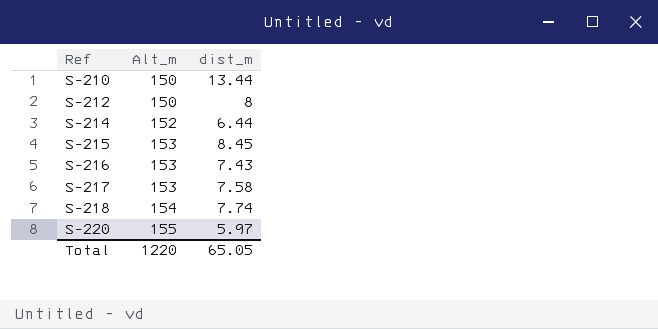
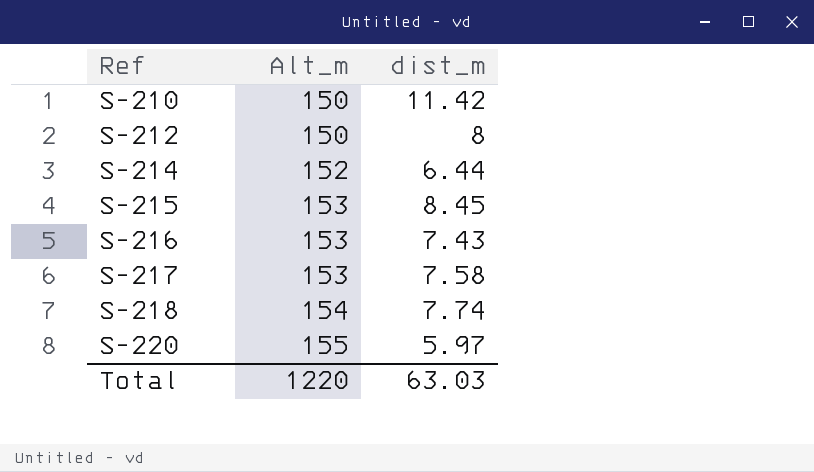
S-210 | dist_m: 13.44 -> 11.42
Total | dist_m: 65.05 -> 63.03

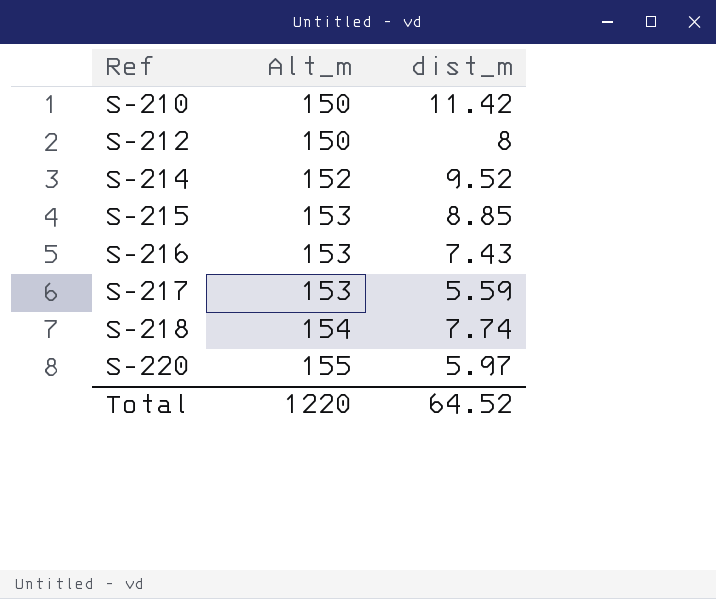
S-214 | dist_m: 6.44 -> 9.52
S-215 | dist_m: 8.45 -> 8.85
S-217 | dist_m: 7.58 -> 5.59
Total | dist_m: 63.03 -> 64.52

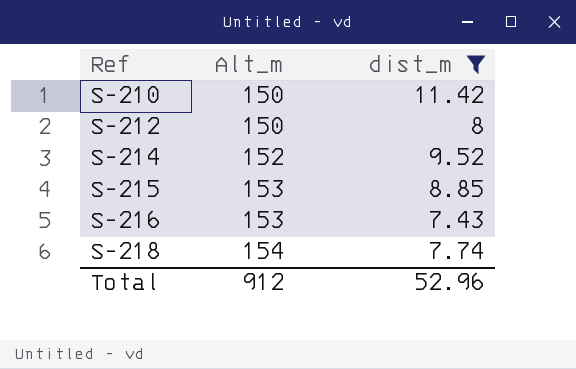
filter: none -> dist_m >= 7.43
Total | Alt_m: 1220 -> 912
Total | dist_m: 64.52 -> 52.96

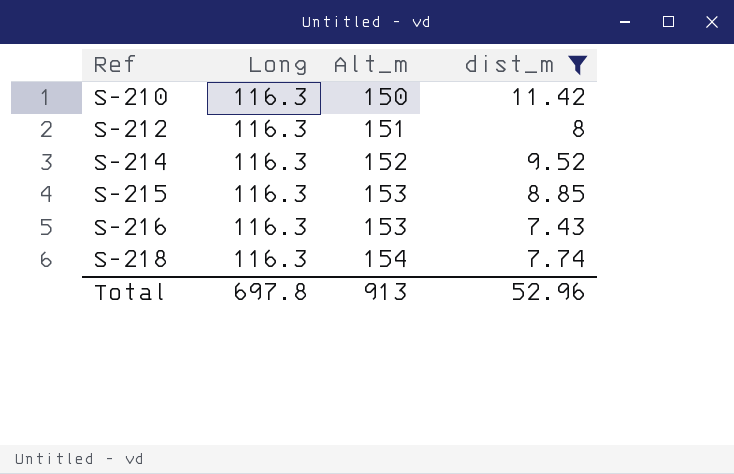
column Long | position: none -> 2
S-212 | Alt_m: 150 -> 151
Total | Alt_m: 912 -> 913

